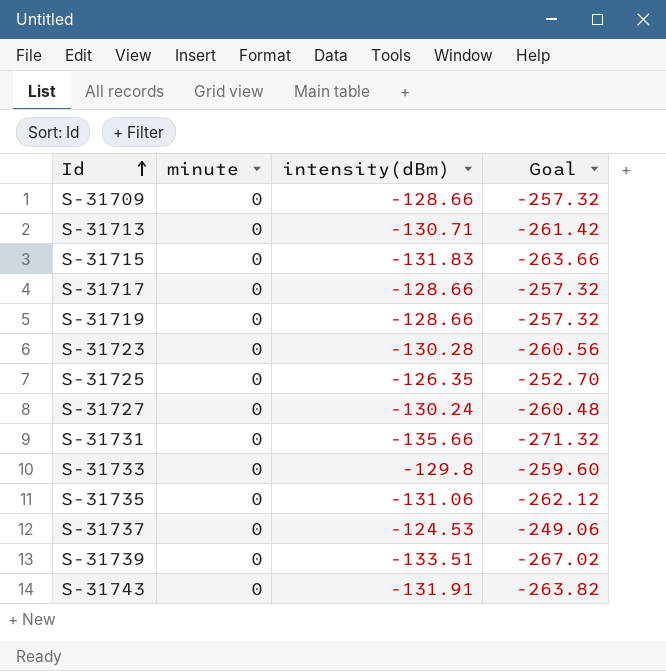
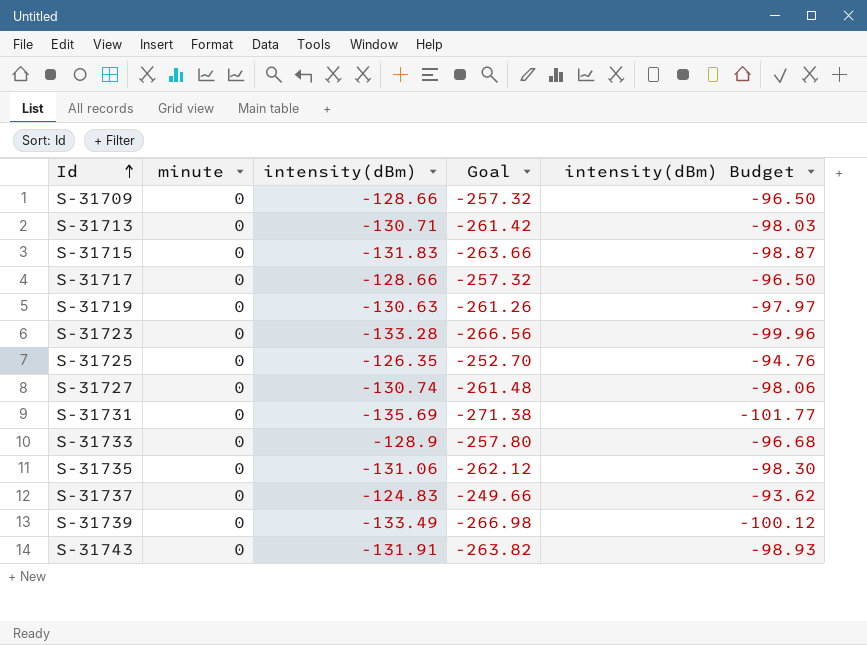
column intensity(dBm) Budget | formula: none -> [intensity(dBm)] * 0.75
S-31719 | intensity(dBm): -128.66 -> -130.63
S-31719 | Goal: -257.32 -> -261.26
S-31723 | intensity(dBm): -130.28 -> -133.28
S-31723 | Goal: -260.56 -> -266.56
S-31727 | intensity(dBm): -130.24 -> -130.74
S-31727 | Goal: -260.48 -> -261.48
S-31731 | intensity(dBm): -135.66 -> -135.69
S-31731 | Goal: -271.32 -> -271.38
S-31733 | intensity(dBm): -129.8 -> -128.9
S-31733 | Goal: -259.60 -> -257.80
S-31737 | intensity(dBm): -124.53 -> -124.83
S-31737 | Goal: -249.06 -> -249.66
S-31739 | intensity(dBm): -133.51 -> -133.49
S-31739 | Goal: -267.02 -> -266.98

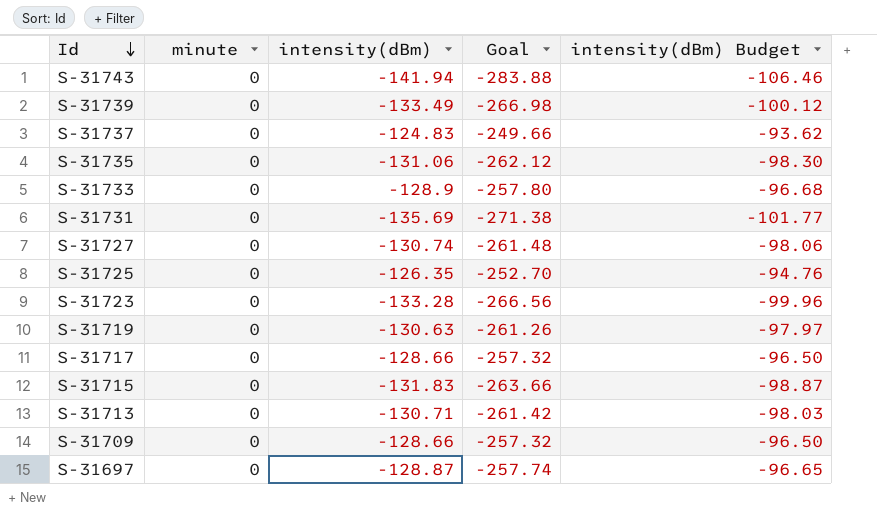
row order: Id ascending -> Id descending
S-31743 | intensity(dBm): -131.91 -> -141.94
S-31743 | Goal: -263.82 -> -283.88
S-31743 | intensity(dBm) Budget: -98.93 -> -106.46
row S-31697: none -> 0 | -128.87 | -257.74 | -96.65

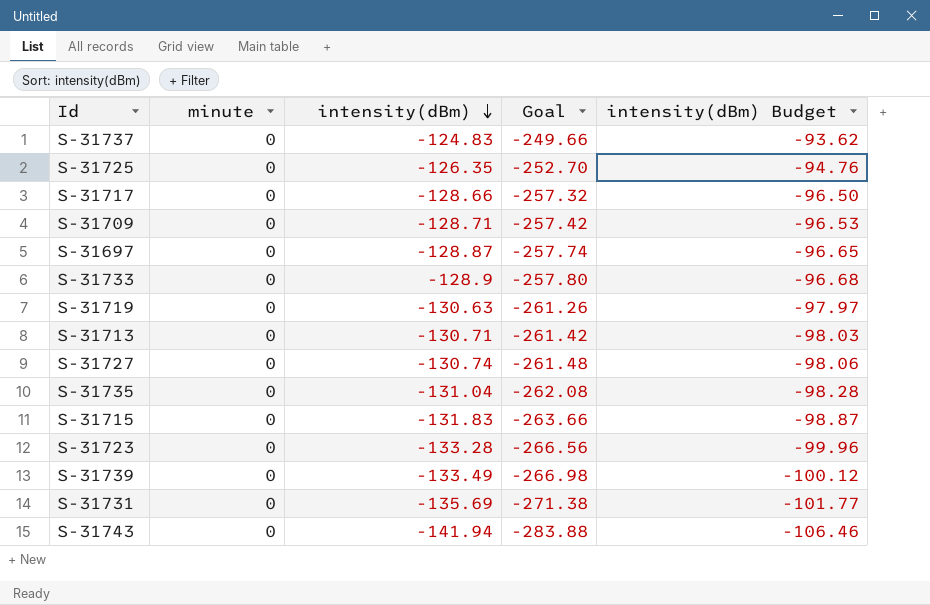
row order: Id descending -> intensity(dBm) descending
S-31709 | intensity(dBm): -128.66 -> -128.71
S-31709 | Goal: -257.32 -> -257.42
S-31709 | intensity(dBm) Budget: -96.50 -> -96.53
S-31735 | intensity(dBm): -131.06 -> -131.04
S-31735 | Goal: -262.12 -> -262.08
S-31735 | intensity(dBm) Budget: -98.30 -> -98.28

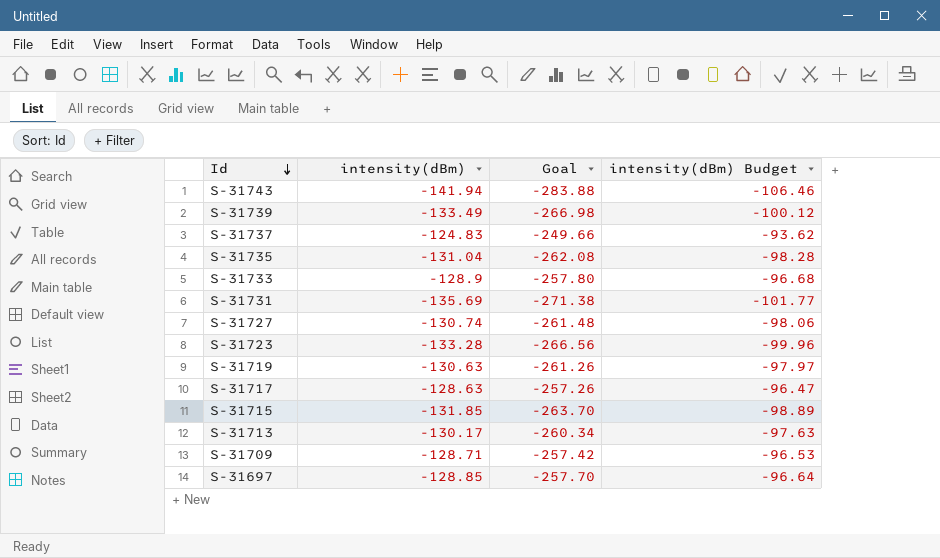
row order: intensity(dBm) descending -> Id descending
column minute | position: 2 -> none
row S-31725: 0 | -126.35 | -252.70 | -94.76 -> none
S-31717 | intensity(dBm): -128.66 -> -128.63
S-31717 | Goal: -257.32 -> -257.26
S-31717 | intensity(dBm) Budget: -96.50 -> -96.47
S-31715 | intensity(dBm): -131.83 -> -131.85
S-31715 | Goal: -263.66 -> -263.70
S-31715 | intensity(dBm) Budget: -98.87 -> -98.89
S-31713 | intensity(dBm): -130.71 -> -130.17
S-31713 | Goal: -261.42 -> -260.34
S-31713 | intensity(dBm) Budget: -98.03 -> -97.63
S-31697 | intensity(dBm): -128.87 -> -128.85
S-31697 | Goal: -257.74 -> -257.70
S-31697 | intensity(dBm) Budget: -96.65 -> -96.64

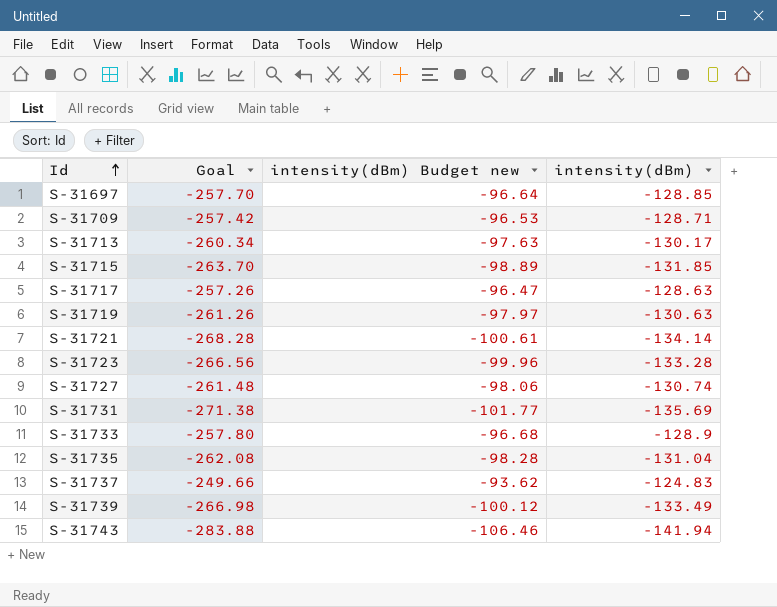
row order: Id descending -> Id ascending
column name: intensity(dBm) Budget -> intensity(dBm) Budget new
column intensity(dBm) | position: 2 -> 4
row S-31721: none -> -268.28 | -100.61 | -134.14

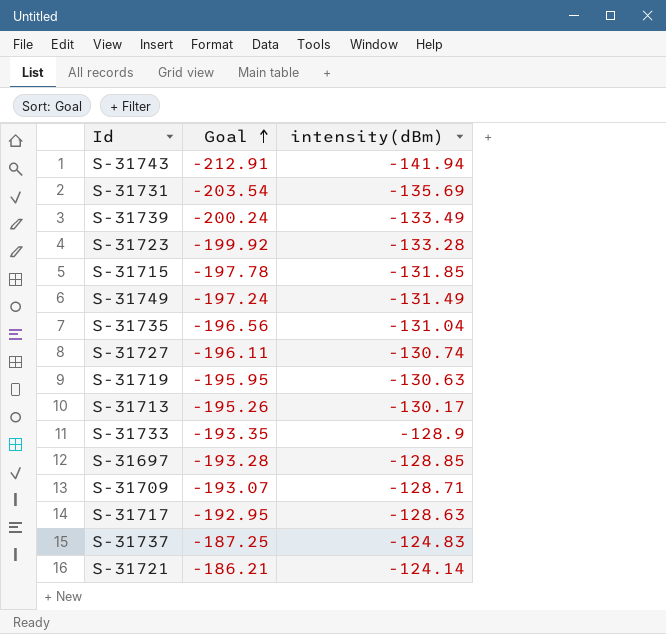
row order: Id ascending -> Goal ascending
column intensity(dBm) Budget new | formula: [intensity(dBm)] * 0.75 -> none
column Goal | formula: [intensity(dBm)] * 2 -> [intensity(dBm)] * 1.5
row S-31749: none -> -197.24 | -131.49
S-31721 | intensity(dBm): -134.14 -> -124.14

